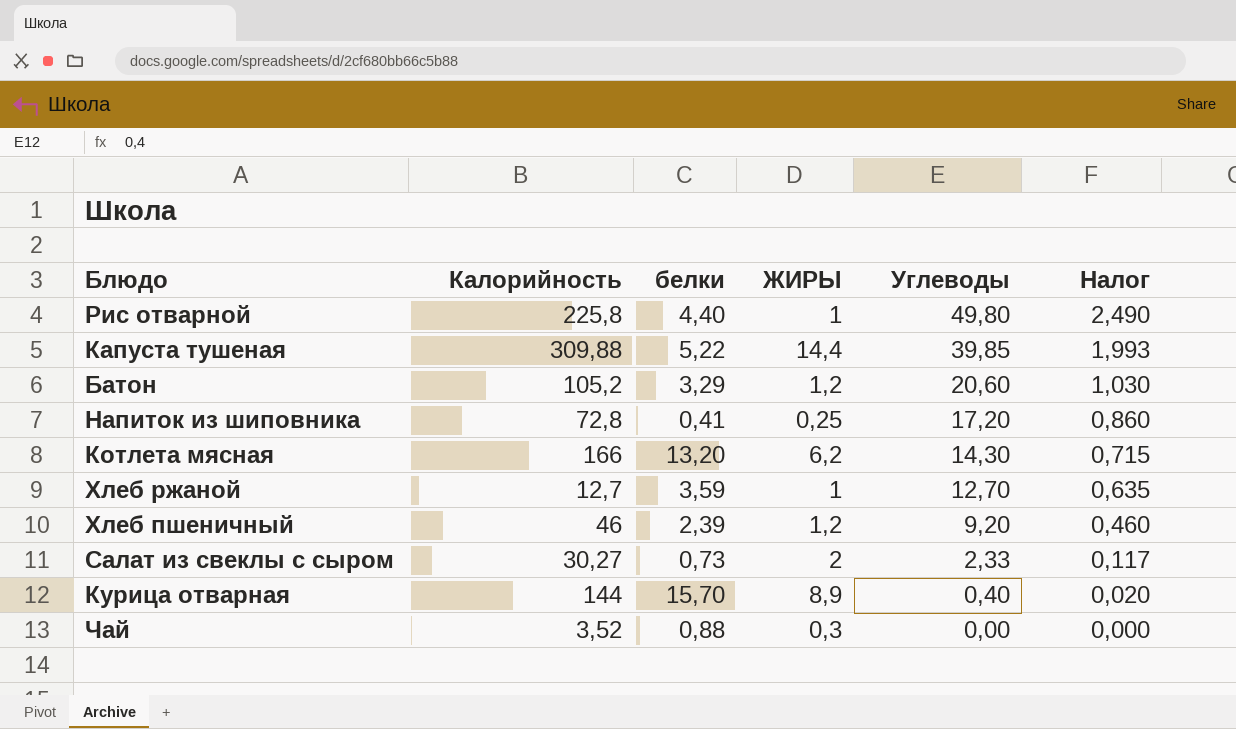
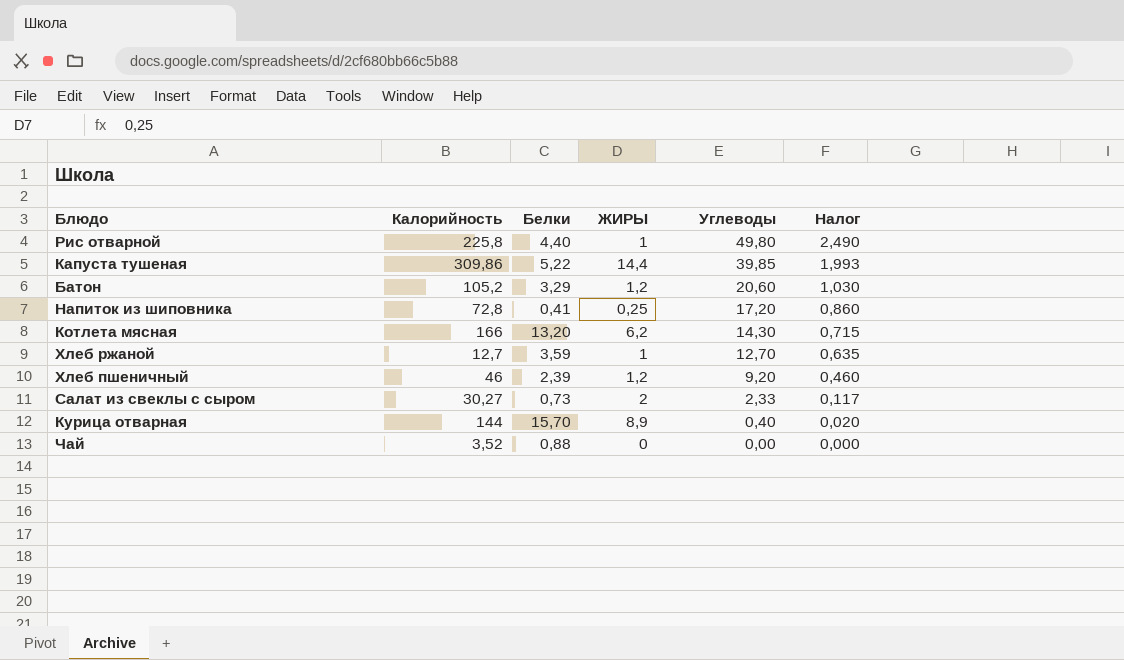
column name: белки -> Белки
Капуста тушеная | Калорийность: 309,88 -> 309,86
Чай | ЖИРЫ: 0,3 -> 0

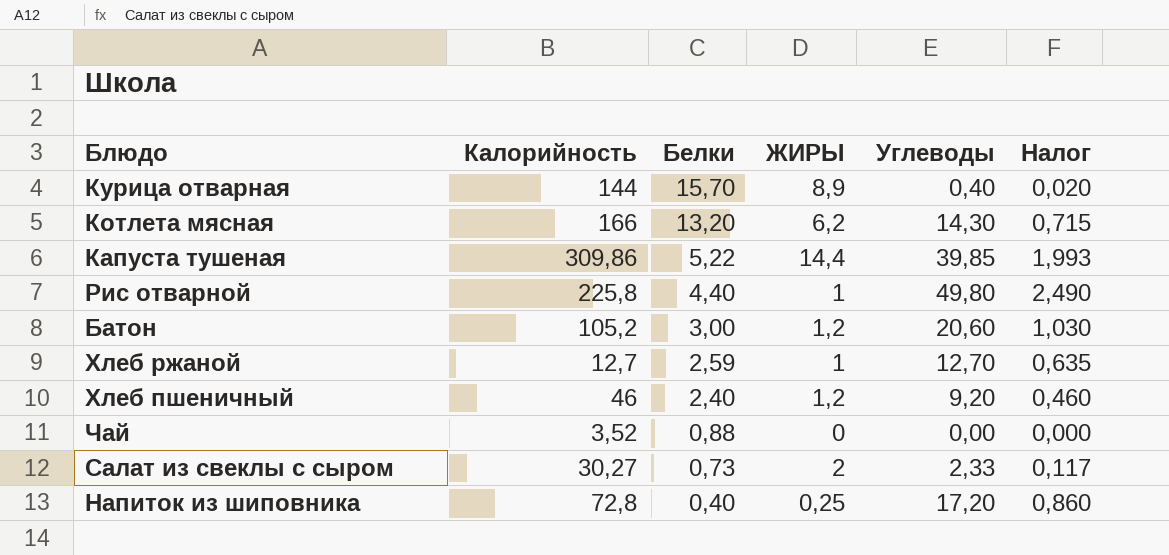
row order: Углеводы descending -> Белки descending
Батон | Белки: 3,29 -> 3,00
Хлеб ржаной | Белки: 3,59 -> 2,59
Хлеб пшеничный | Белки: 2,39 -> 2,40
Напиток из шиповника | Белки: 0,41 -> 0,40

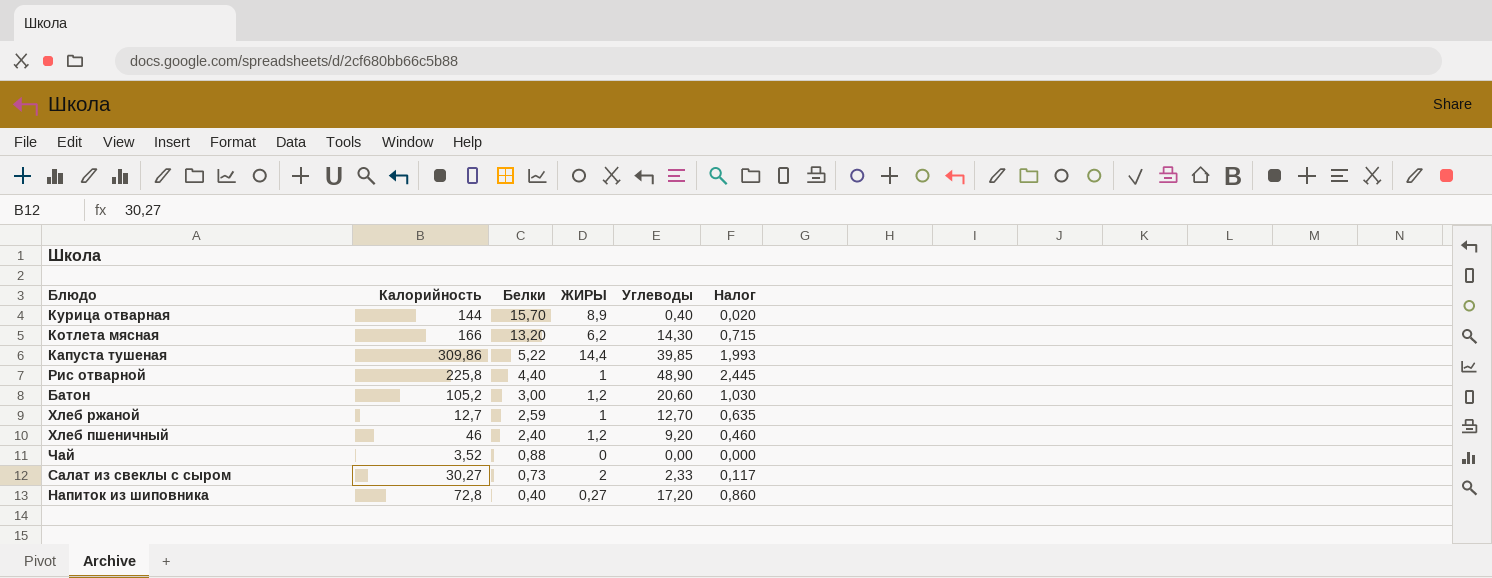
Рис отварной | Углеводы: 49,80 -> 48,90
Рис отварной | Налог: 2,490 -> 2,445
Напиток из шиповника | ЖИРЫ: 0,25 -> 0,27

